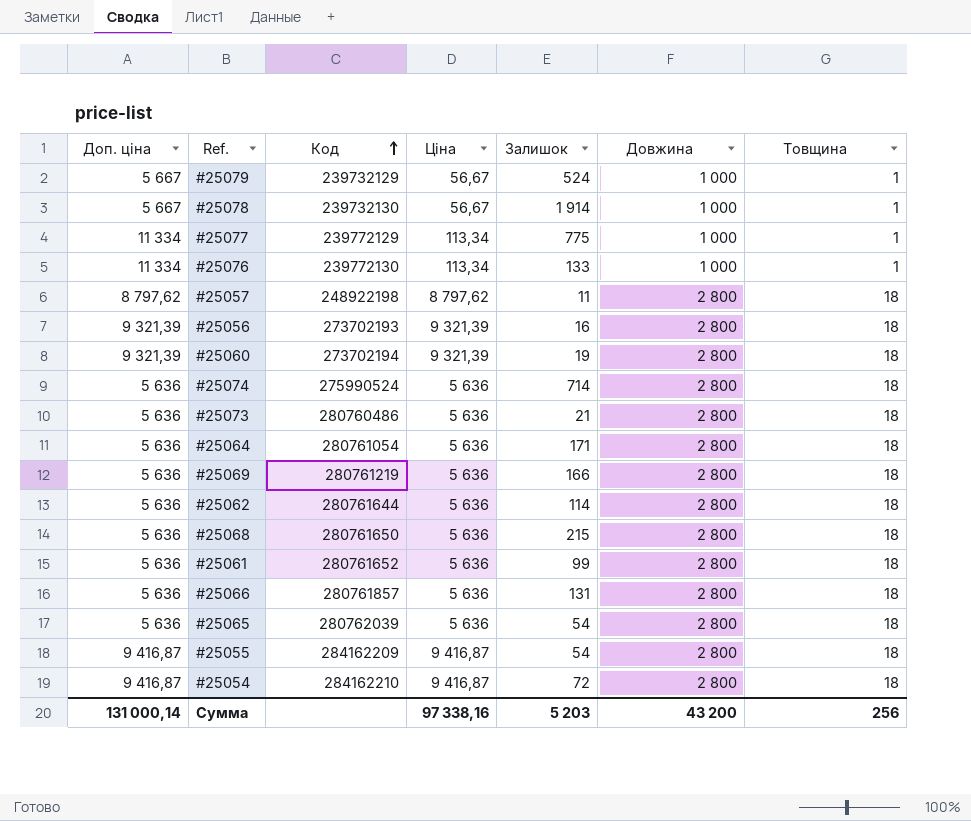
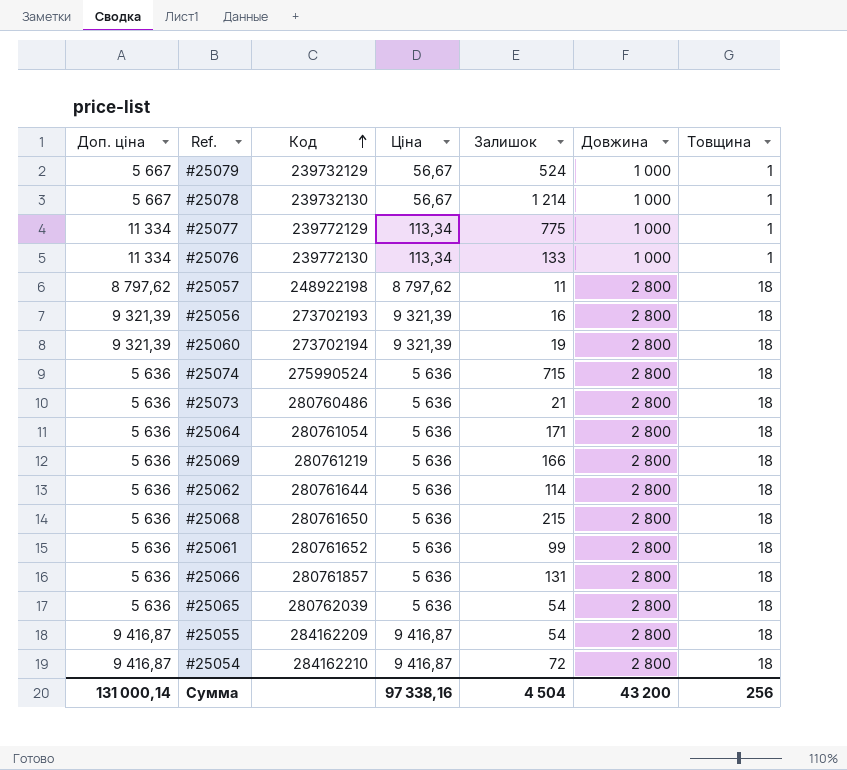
#25078 | Залишок: 1 914 -> 1 214
#25074 | Залишок: 714 -> 715
Сумма | Залишок: 5 203 -> 4 504

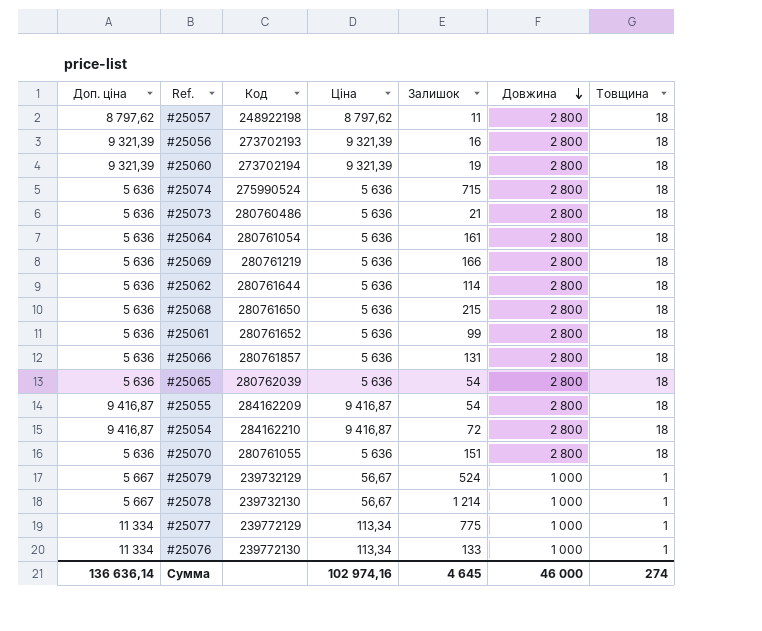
row order: Код ascending -> Довжина descending
#25064 | Залишок: 171 -> 161
row #25070: none -> 5 636 | 280761055 | 5 636 | 151 | 2 800 | 18
Сумма | Доп. ціна: 131 000,14 -> 136 636,14
Сумма | Ціна: 97 338,16 -> 102 974,16
Сумма | Залишок: 4 504 -> 4 645
Сумма | Довжина: 43 200 -> 46 000
Сумма | Товщина: 256 -> 274

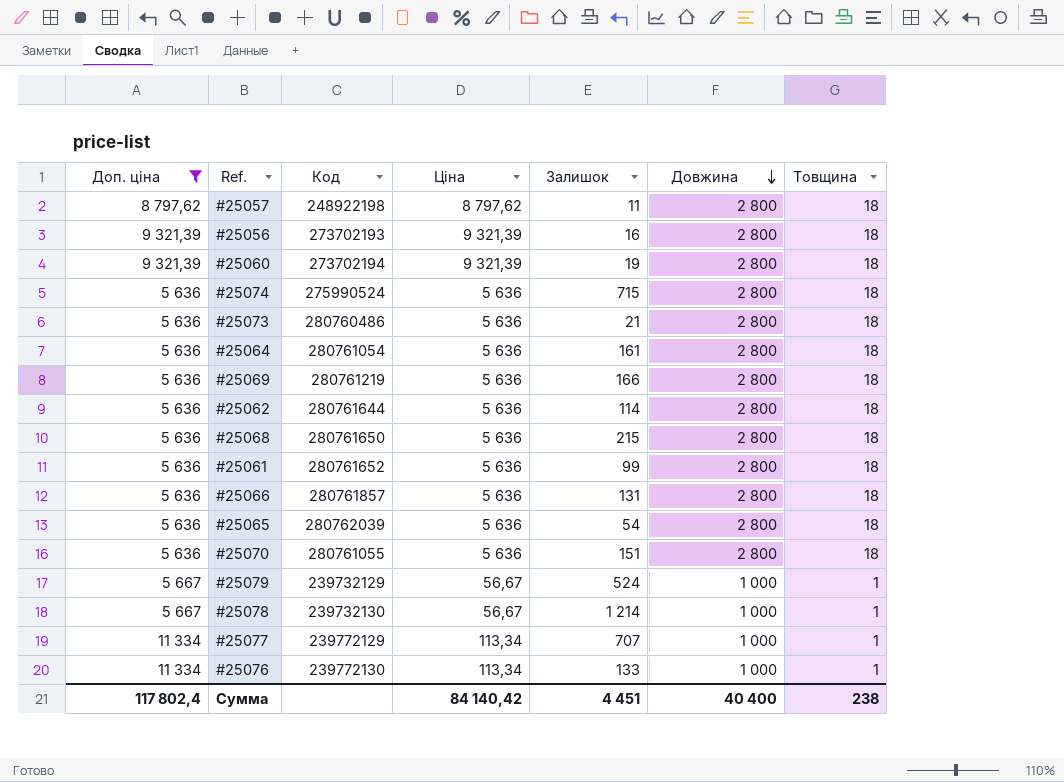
filter: none -> Доп. ціна != 9 416,87
#25077 | Залишок: 775 -> 707
Сумма | Доп. ціна: 136 636,14 -> 117 802,4
Сумма | Ціна: 102 974,16 -> 84 140,42
Сумма | Залишок: 4 645 -> 4 451
Сумма | Довжина: 46 000 -> 40 400
Сумма | Товщина: 274 -> 238

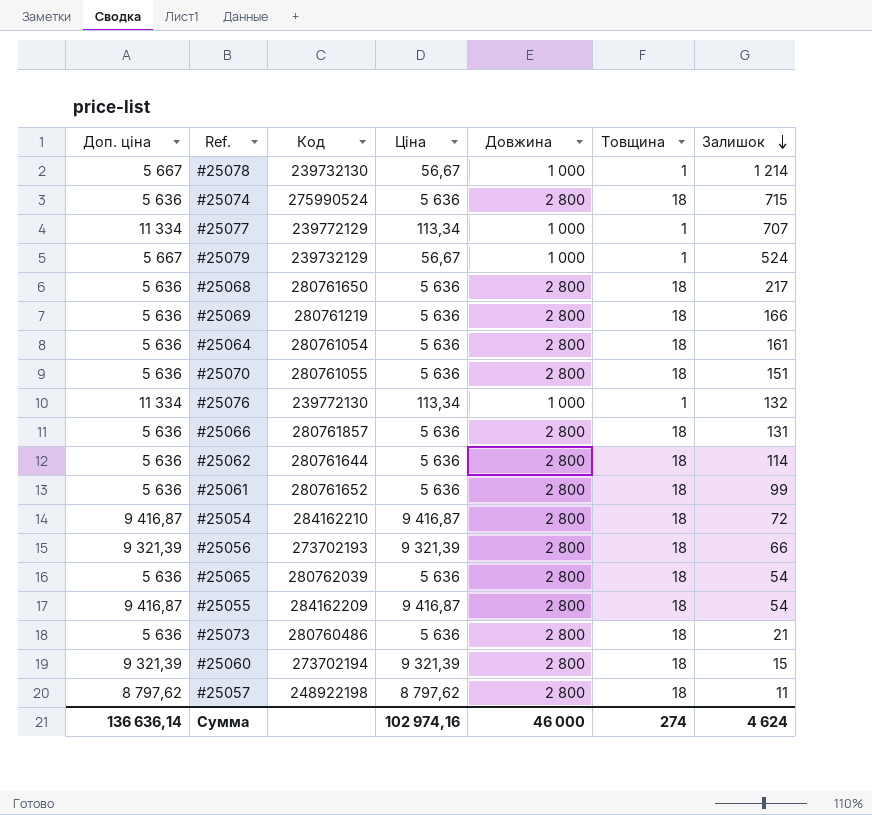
filter: Доп. ціна != 9 416,87 -> none
row order: Довжина descending -> Залишок descending
column Залишок | position: 5 -> 7
#25068 | Залишок: 215 -> 217
#25076 | Залишок: 133 -> 132
#25056 | Залишок: 16 -> 66
#25060 | Залишок: 19 -> 15
Сумма | Доп. ціна: 117 802,4 -> 136 636,14
Сумма | Ціна: 84 140,42 -> 102 974,16
Сумма | Довжина: 40 400 -> 46 000
Сумма | Товщина: 238 -> 274
Сумма | Залишок: 4 451 -> 4 624

